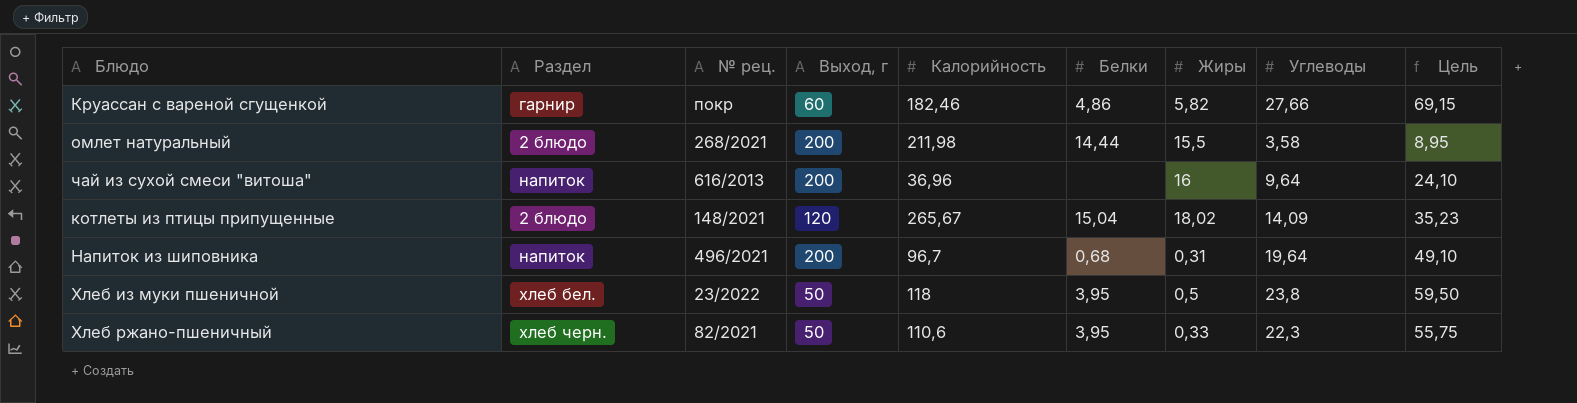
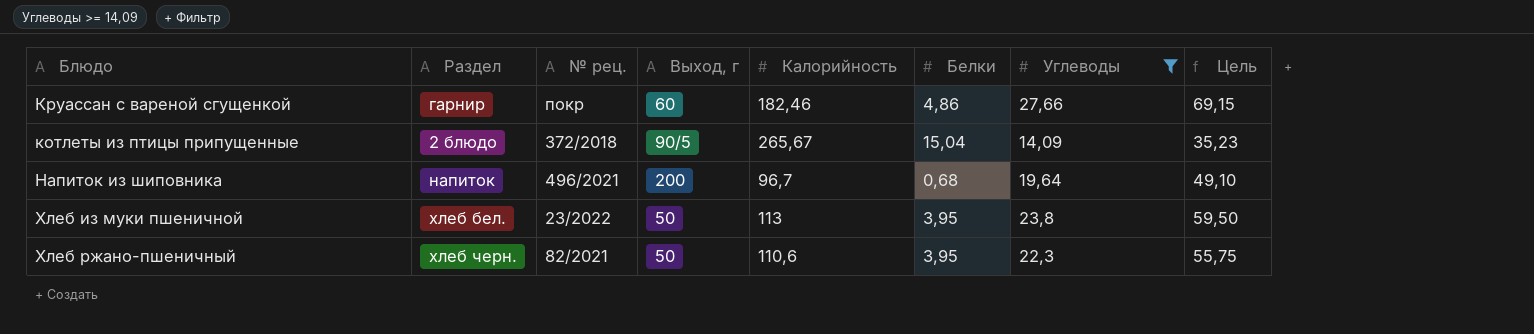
filter: none -> Углеводы >= 14,09
column Жиры | position: 7 -> none
котлеты из птицы припущенные | № рец.: 148/2021 -> 372/2018
котлеты из птицы припущенные | Выход, г: 120 -> 90/5
Хлеб из муки пшеничной | Калорийность: 118 -> 113

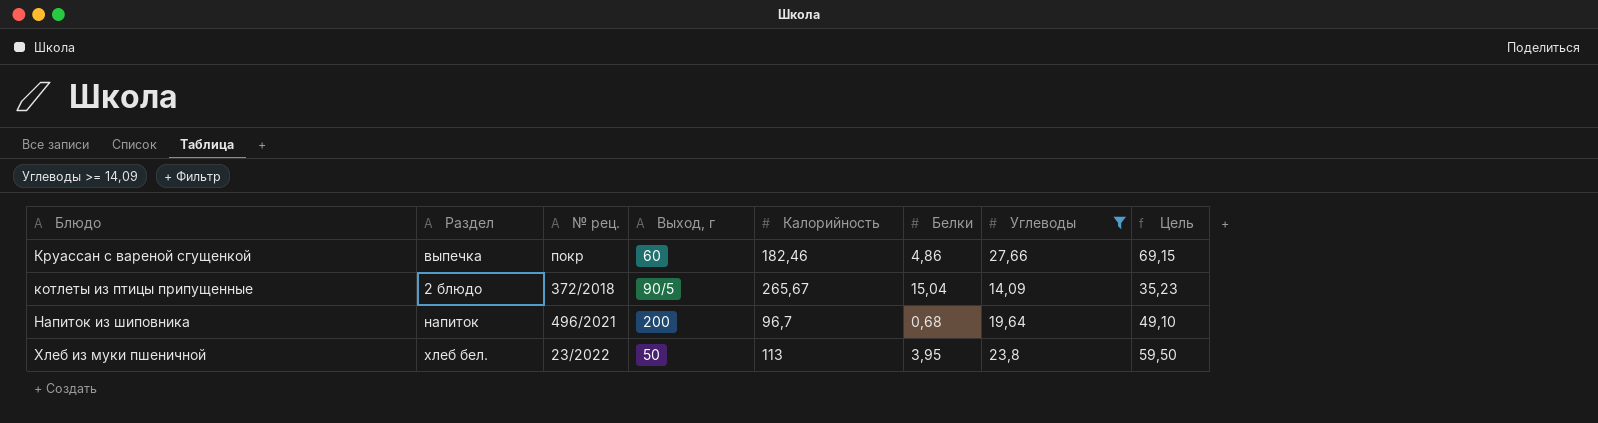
row Хлеб ржано-пшеничный: хлеб черн. | 82/2021 | 50 | 110,6 | 3,95 | 22,3 | 55,75 -> none
Круассан с вареной сгущенкой | Раздел: гарнир -> выпечка

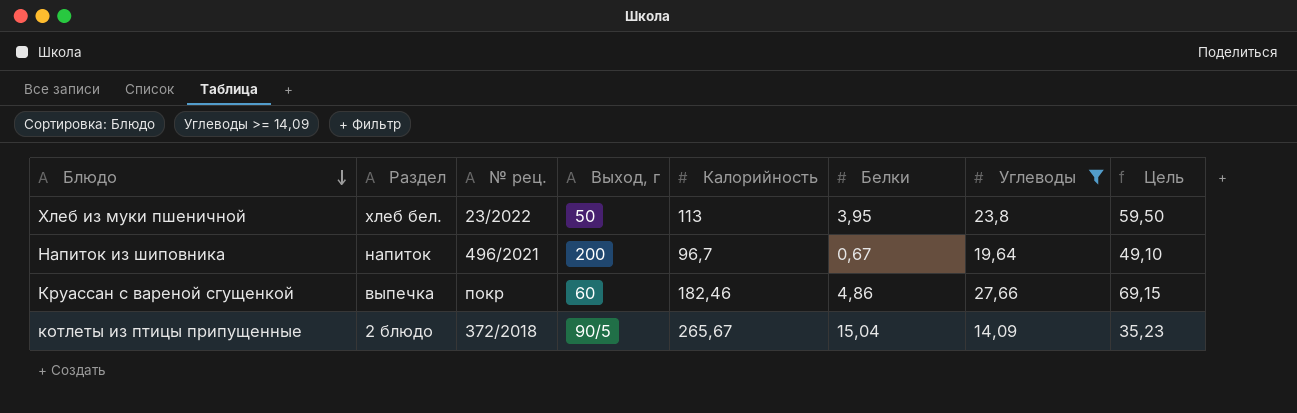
row order: none -> Блюдо descending
Напиток из шиповника | Белки: 0,68 -> 0,67

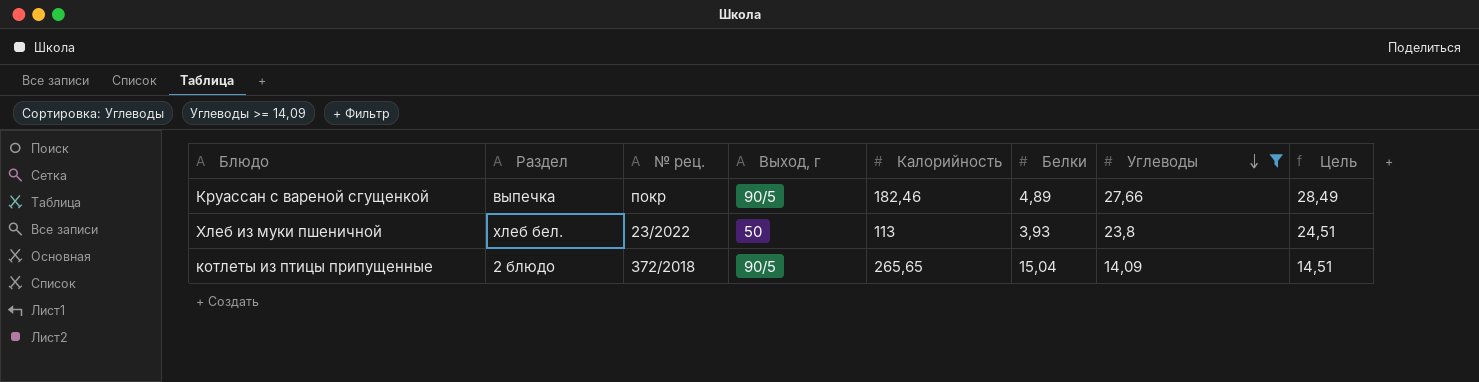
row order: Блюдо descending -> Углеводы descending
column Цель | formula: [Углеводы] * 2,5 -> [Углеводы] * 1,03
row Напиток из шиповника: напиток | 496/2021 | 200 | 96,7 | 0,67 | 19,64 | 49,10 -> none
Круассан с вареной сгущенкой | Выход, г: 60 -> 90/5
Круассан с вареной сгущенкой | Белки: 4,86 -> 4,89
Хлеб из муки пшеничной | Белки: 3,95 -> 3,93
котлеты из птицы припущенные | Калорийность: 265,67 -> 265,65

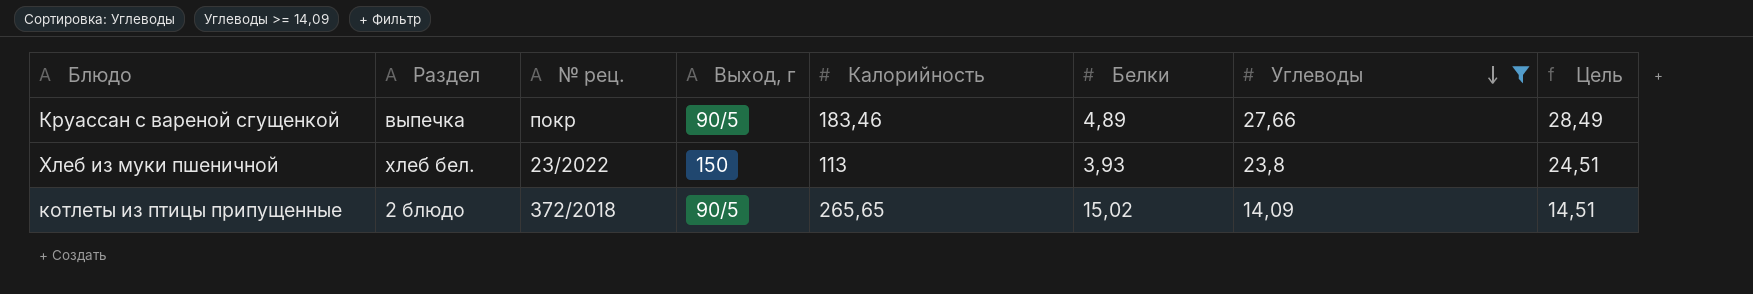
Круассан с вареной сгущенкой | Калорийность: 182,46 -> 183,46
Хлеб из муки пшеничной | Выход, г: 50 -> 150
котлеты из птицы припущенные | Белки: 15,04 -> 15,02

